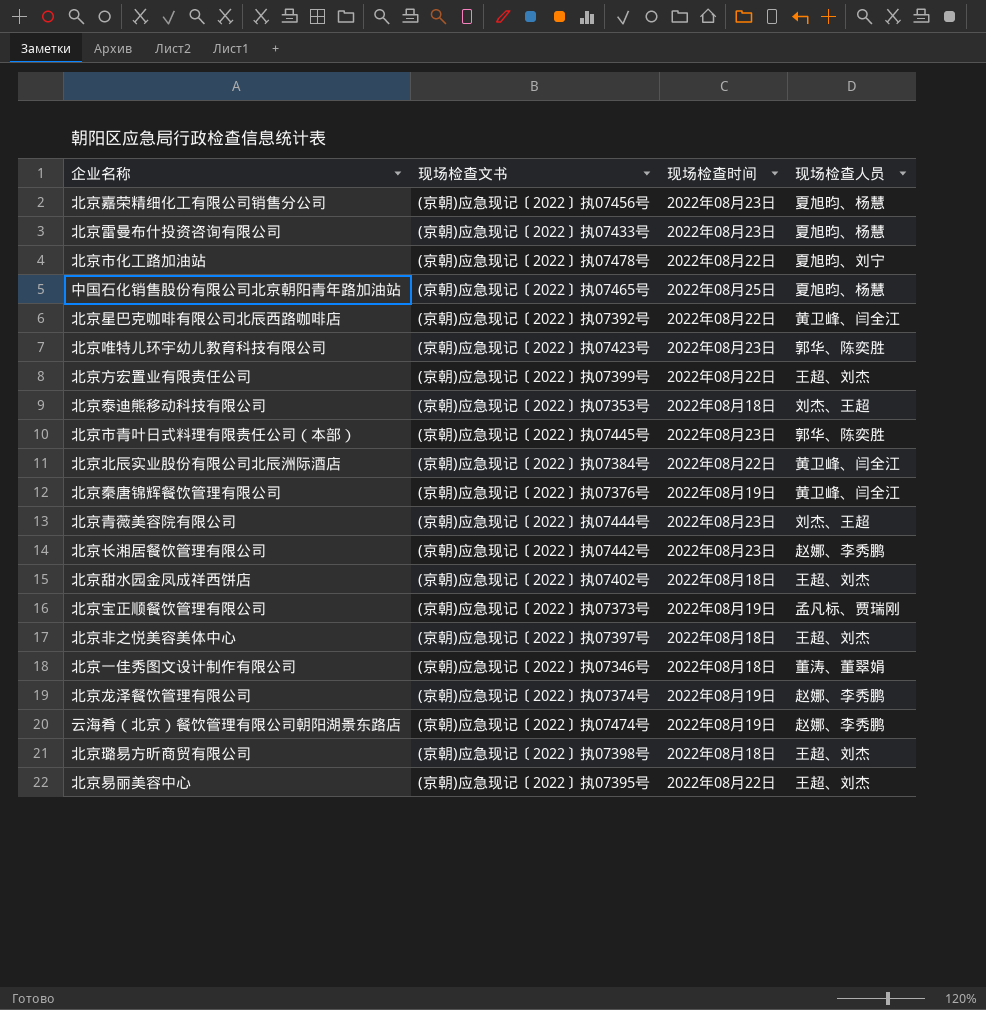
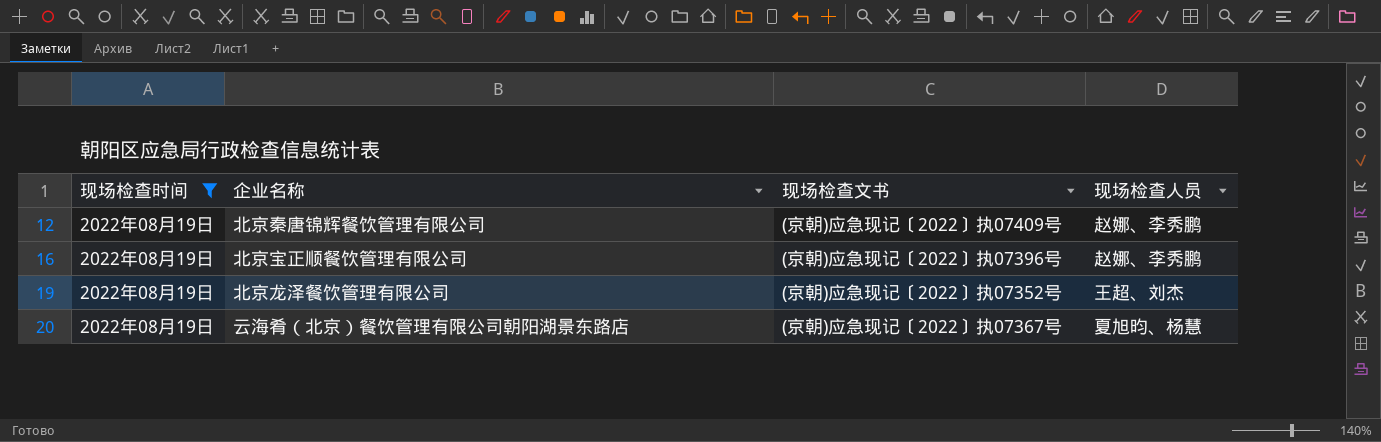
filter: none -> 现场检查时间 = 2022年08月19日
column 现场检查时间 | position: 3 -> 1
北京秦唐锦辉餐饮管理有限公司 | 现场检查文书: (京朝)应急现记〔2022〕执07376号 -> (京朝)应急现记〔2022〕执07409号
北京秦唐锦辉餐饮管理有限公司 | 现场检查人员: 黄卫峰、闫全江 -> 赵娜、李秀鹏
北京宝正顺餐饮管理有限公司 | 现场检查文书: (京朝)应急现记〔2022〕执07373号 -> (京朝)应急现记〔2022〕执07396号
北京宝正顺餐饮管理有限公司 | 现场检查人员: 孟凡标、贾瑞刚 -> 赵娜、李秀鹏
北京龙泽餐饮管理有限公司 | 现场检查文书: (京朝)应急现记〔2022〕执07374号 -> (京朝)应急现记〔2022〕执07352号
北京龙泽餐饮管理有限公司 | 现场检查人员: 赵娜、李秀鹏 -> 王超、刘杰
云海肴（北京）餐饮管理有限公司朝阳湖景东路店 | 现场检查文书: (京朝)应急现记〔2022〕执07474号 -> (京朝)应急现记〔2022〕执07367号
云海肴（北京）餐饮管理有限公司朝阳湖景东路店 | 现场检查人员: 赵娜、李秀鹏 -> 夏旭昀、杨慧

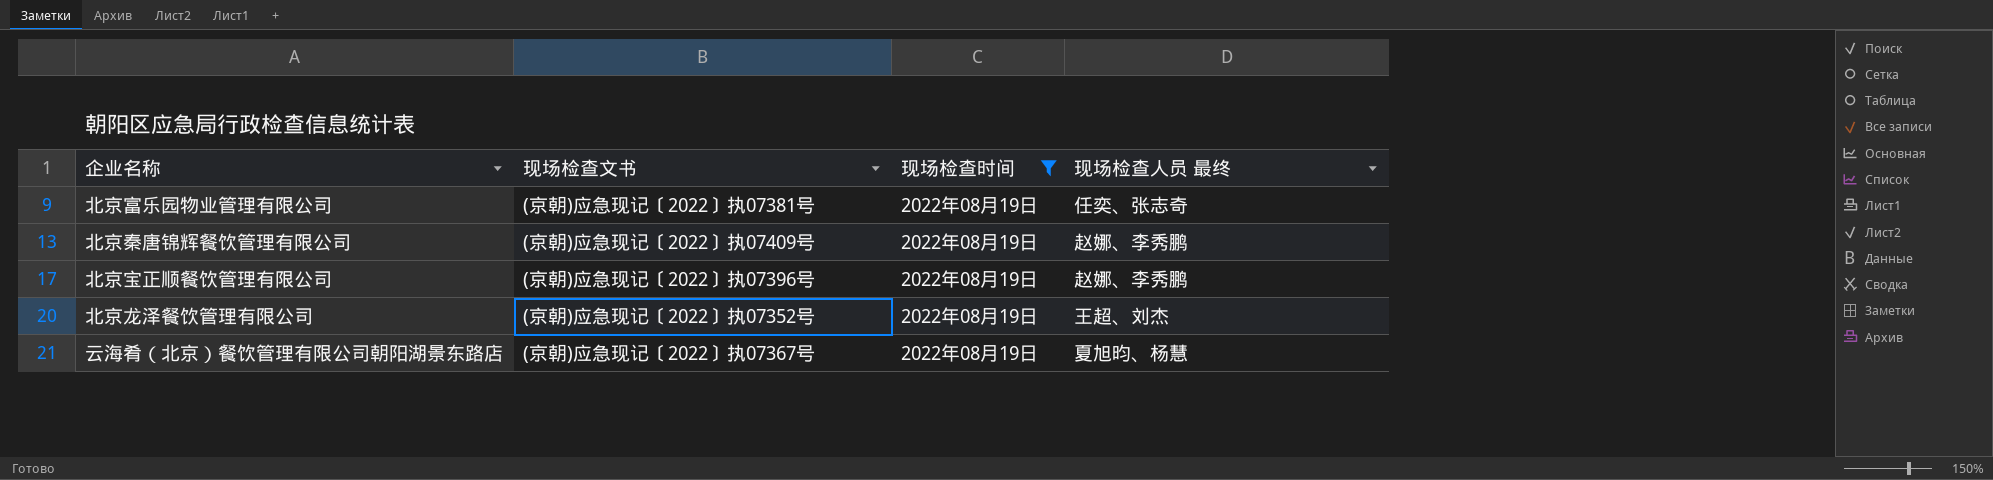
column 现场检查时间 | position: 1 -> 3
column name: 现场检查人员 -> 现场检查人员 最终
row 北京富乐园物业管理有限公司: none -> (京朝)应急现记〔2022〕执07381号 | 2022年08月19日 | 任奕、张志奇

